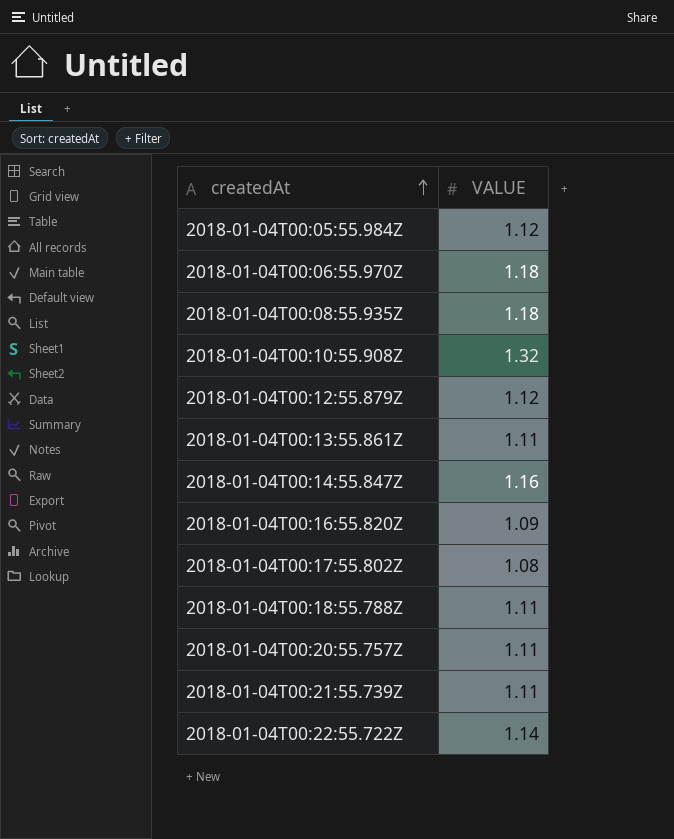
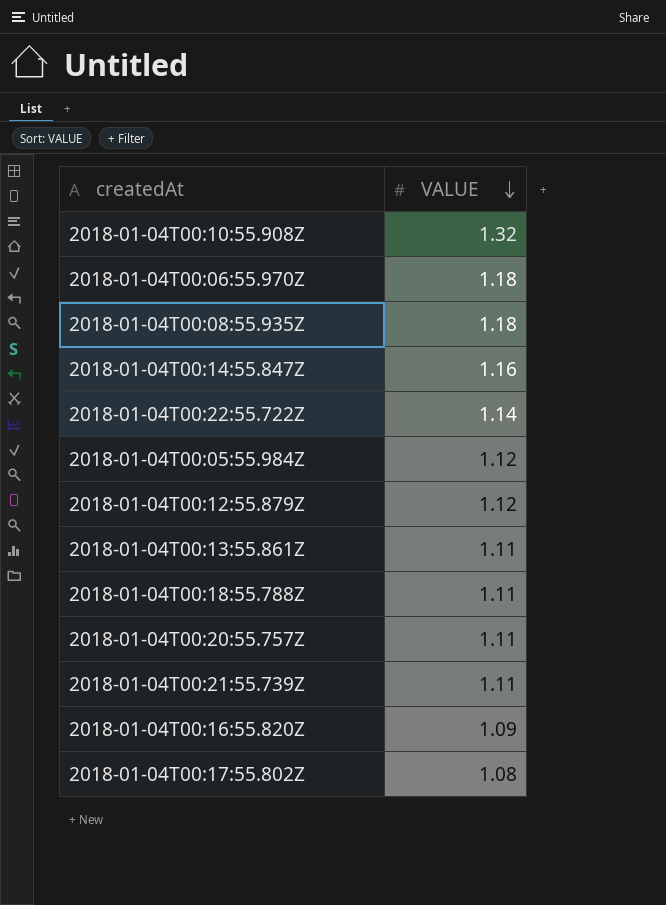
row order: createdAt ascending -> VALUE descending

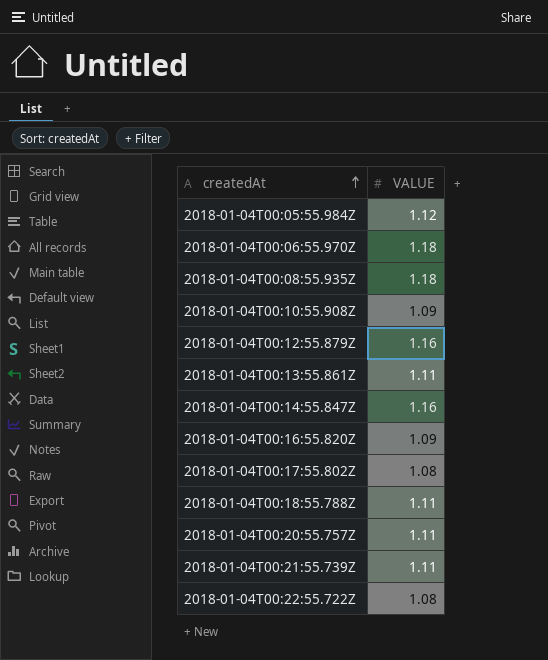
row order: VALUE descending -> createdAt ascending
2018-01-04T00:10:55.908Z | VALUE: 1.32 -> 1.09
2018-01-04T00:12:55.879Z | VALUE: 1.12 -> 1.16
2018-01-04T00:22:55.722Z | VALUE: 1.14 -> 1.08

